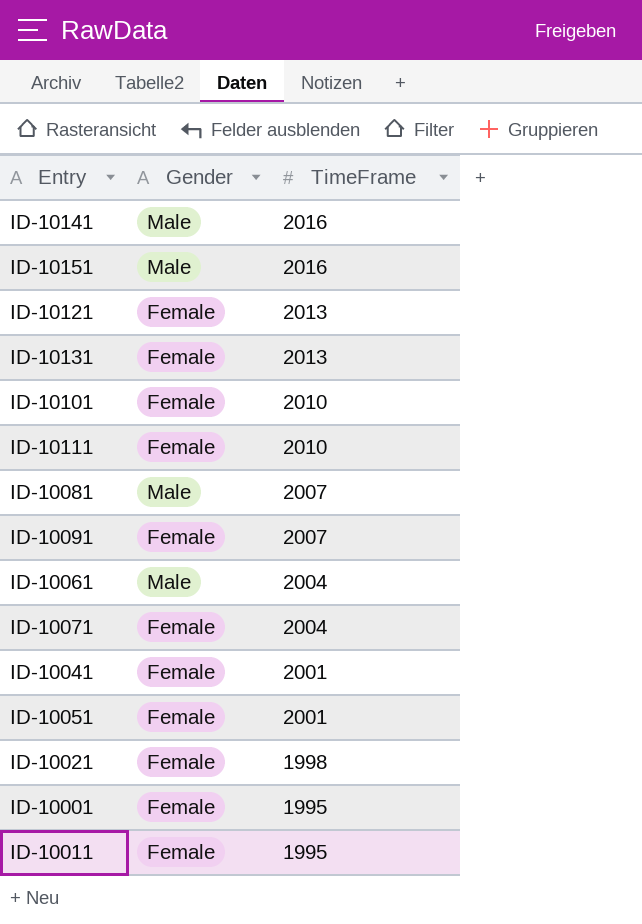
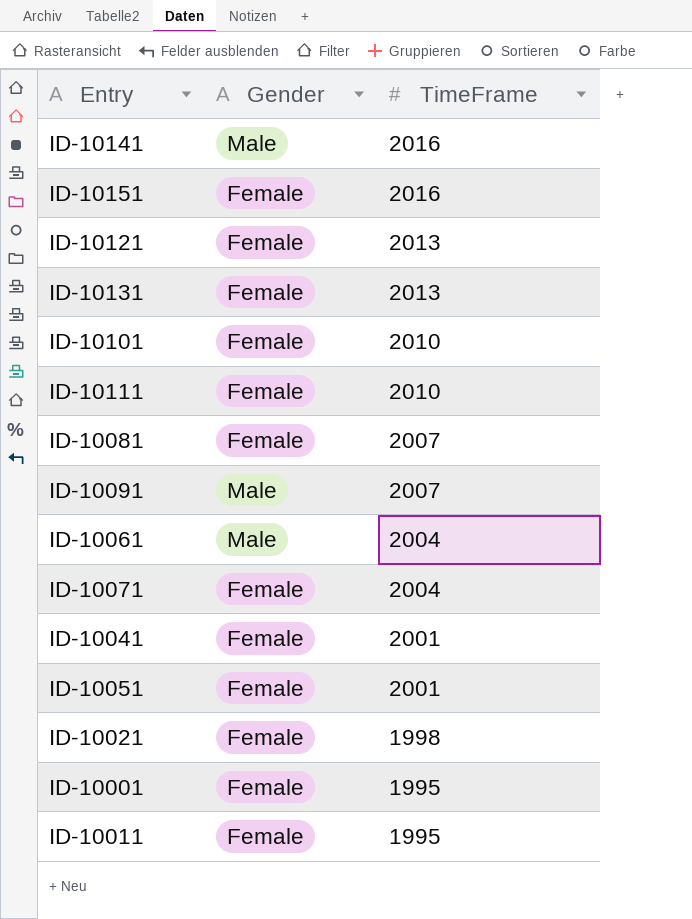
ID-10151 | Gender: Male -> Female
ID-10081 | Gender: Male -> Female
ID-10091 | Gender: Female -> Male

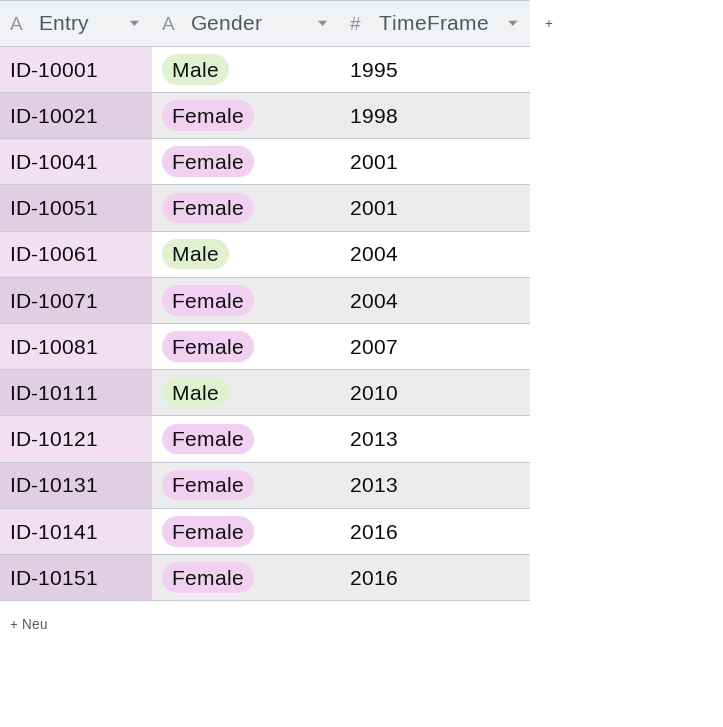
row order: TimeFrame descending -> Entry ascending
row ID-10101: Female | 2010 -> none
row ID-10091: Male | 2007 -> none
row ID-10011: Female | 1995 -> none
ID-10001 | Gender: Female -> Male
ID-10111 | Gender: Female -> Male
ID-10141 | Gender: Male -> Female

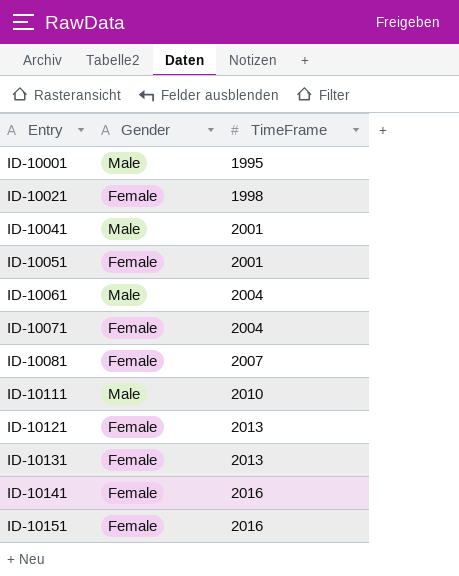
ID-10041 | Gender: Female -> Male

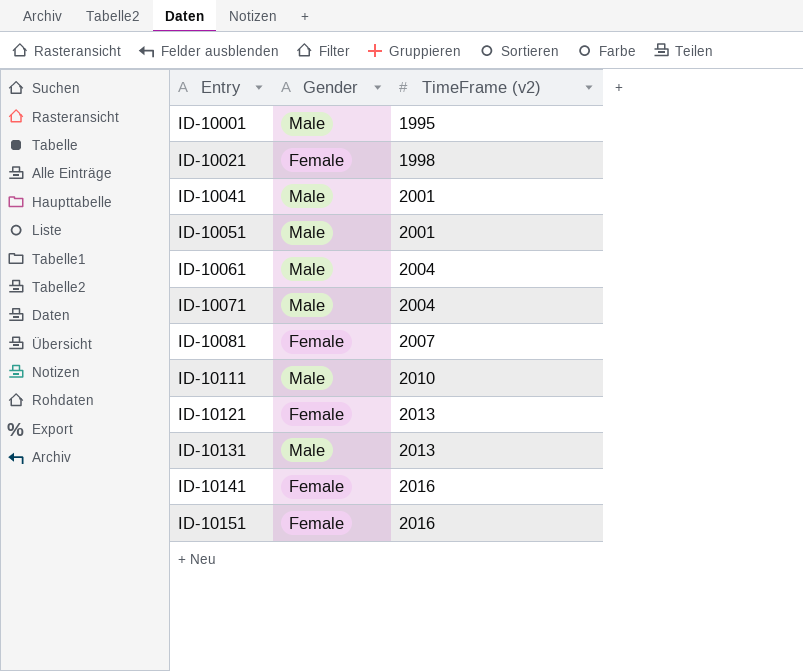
column name: TimeFrame -> TimeFrame (v2)
ID-10051 | Gender: Female -> Male
ID-10071 | Gender: Female -> Male
ID-10131 | Gender: Female -> Male

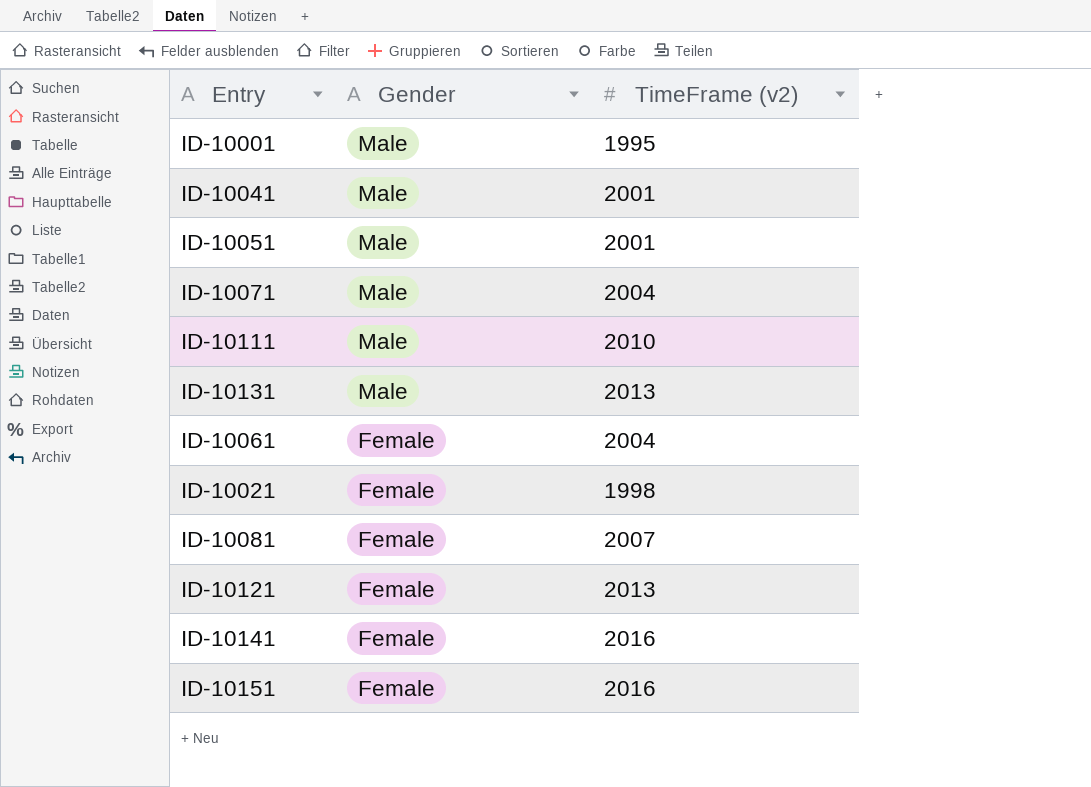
row order: Entry ascending -> Gender descending
ID-10061 | Gender: Male -> Female

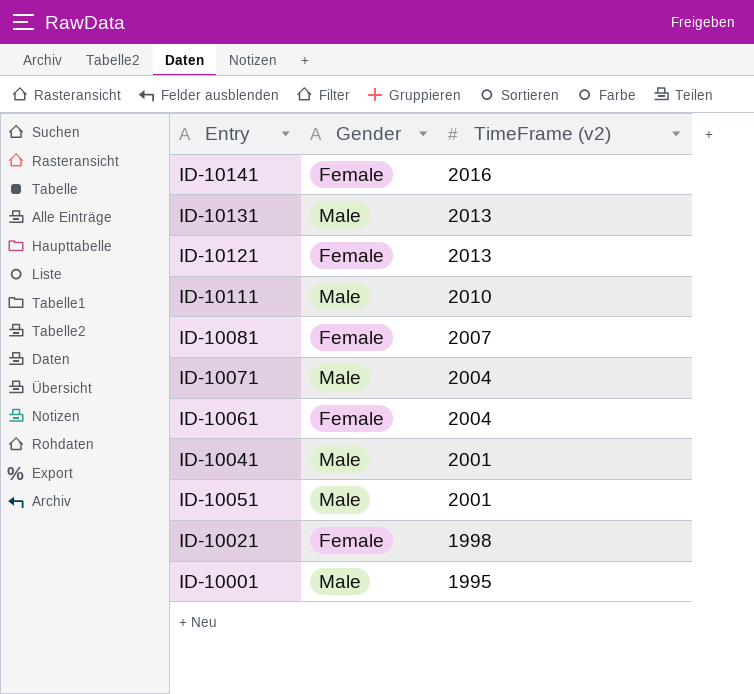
row order: Gender descending -> TimeFrame (v2) descending
row ID-10151: Female | 2016 -> none

